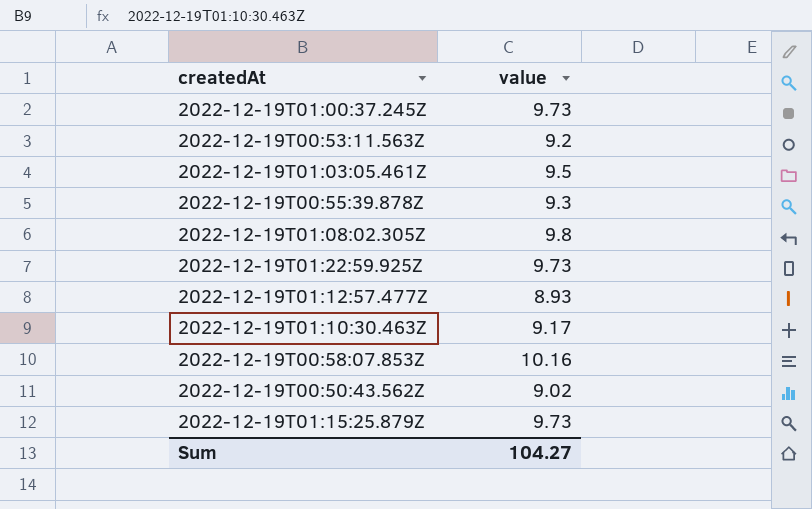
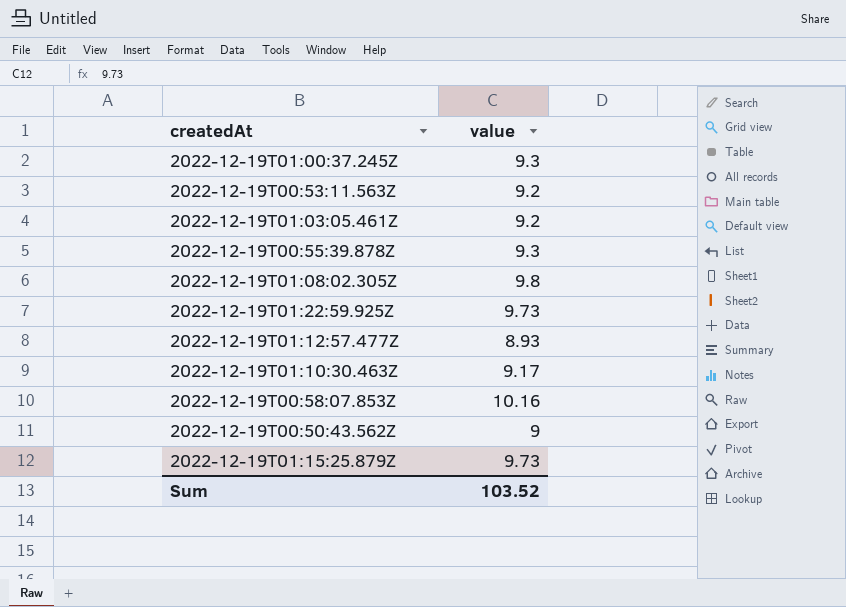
2022-12-19T01:00:37.245Z | value: 9.73 -> 9.3
2022-12-19T01:03:05.461Z | value: 9.5 -> 9.2
2022-12-19T00:50:43.562Z | value: 9.02 -> 9
Sum | value: 104.27 -> 103.52

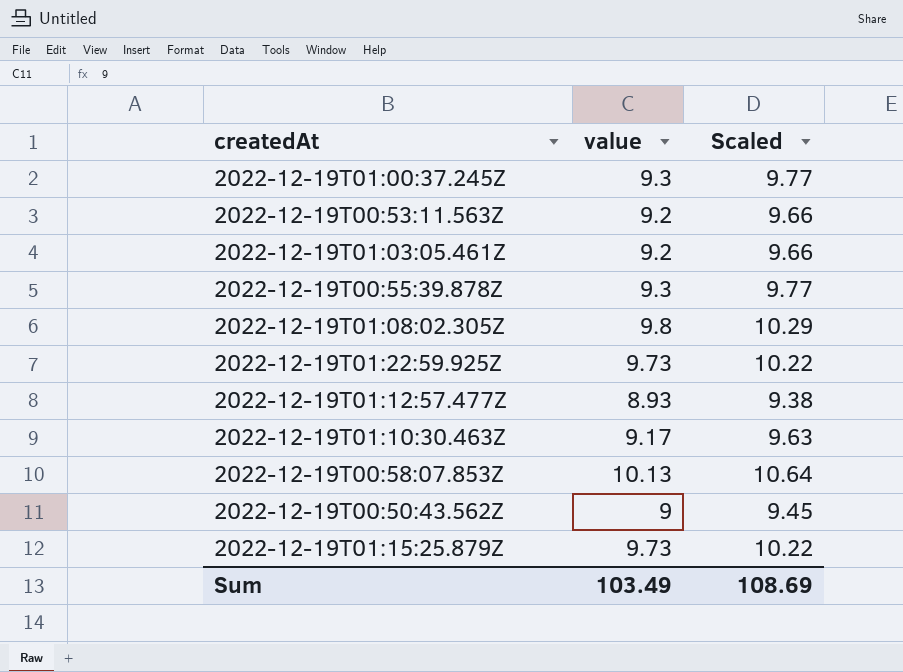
column Scaled | formula: none -> [value] * 1.05
2022-12-19T00:58:07.853Z | value: 10.16 -> 10.13
Sum | value: 103.52 -> 103.49

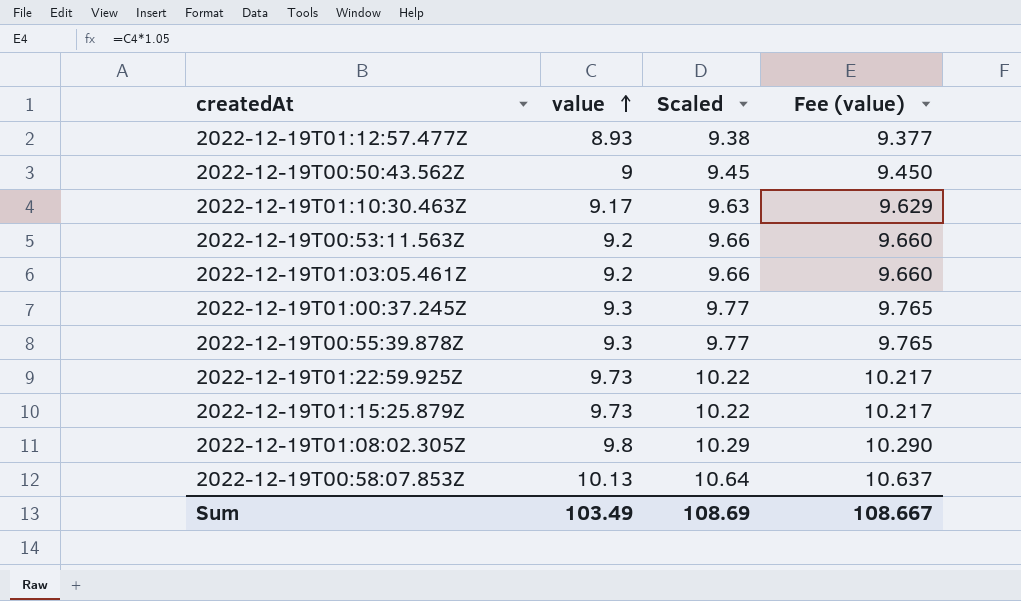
row order: none -> value ascending
column Fee (value) | formula: none -> [value] * 1.05

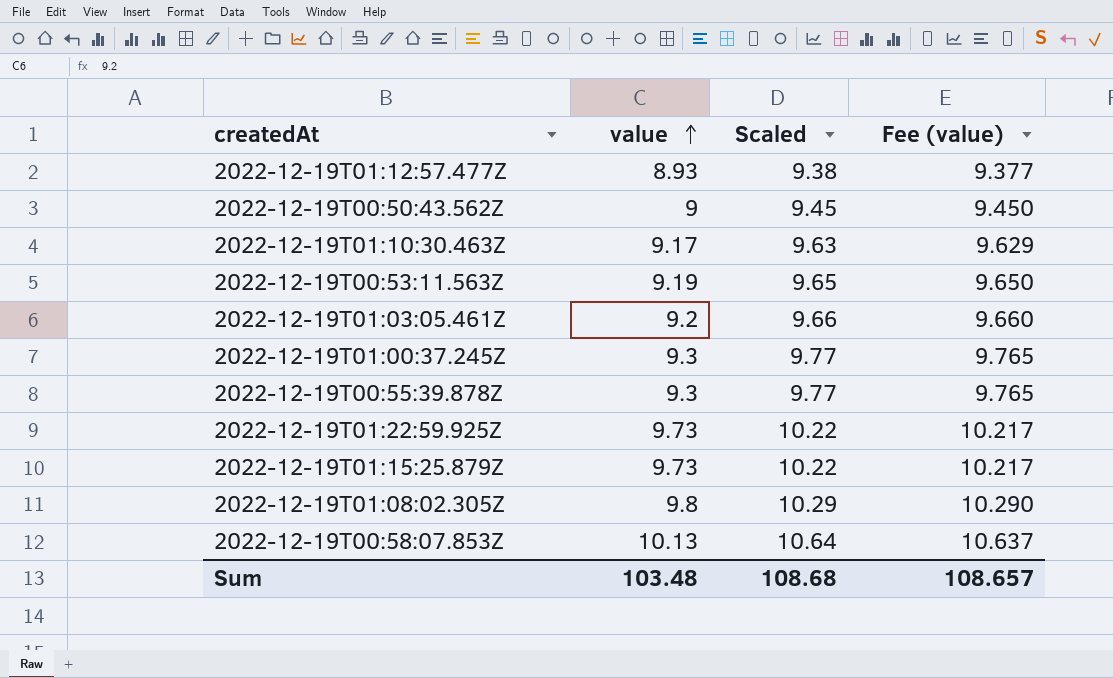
2022-12-19T00:53:11.563Z | value: 9.2 -> 9.19
2022-12-19T00:53:11.563Z | Scaled: 9.66 -> 9.65
2022-12-19T00:53:11.563Z | Fee (value): 9.660 -> 9.650
Sum | value: 103.49 -> 103.48
Sum | Scaled: 108.69 -> 108.68
Sum | Fee (value): 108.667 -> 108.657

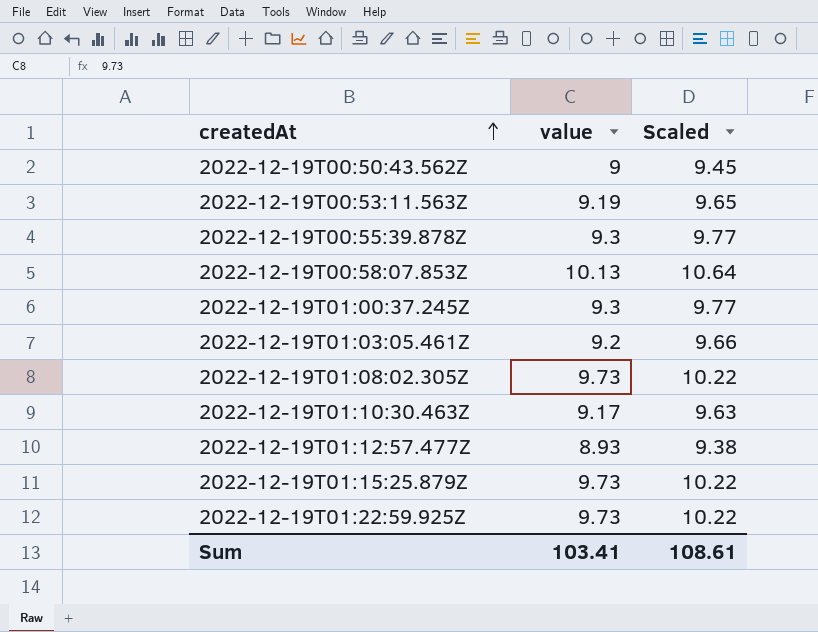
row order: value ascending -> createdAt ascending
column Fee (value) | formula: [value] * 1.05 -> none
2022-12-19T01:08:02.305Z | value: 9.8 -> 9.73
2022-12-19T01:08:02.305Z | Scaled: 10.29 -> 10.22
Sum | value: 103.48 -> 103.41
Sum | Scaled: 108.68 -> 108.61

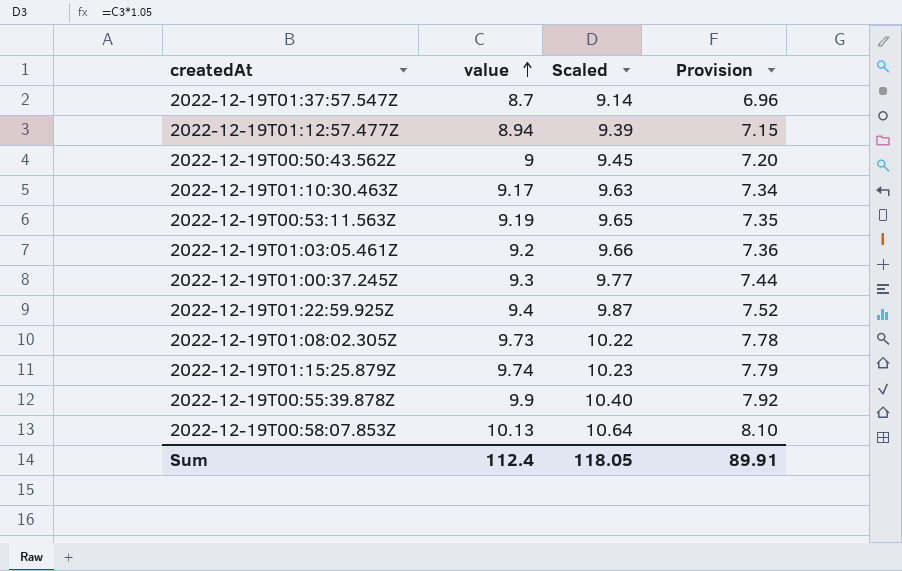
row order: createdAt ascending -> value ascending
column Provision | formula: none -> [value] * 0.8
row 2022-12-19T01:37:57.547Z: none -> 8.7 | 9.14 | 6.96
2022-12-19T01:12:57.477Z | value: 8.93 -> 8.94
2022-12-19T01:12:57.477Z | Scaled: 9.38 -> 9.39
2022-12-19T01:22:59.925Z | value: 9.73 -> 9.4
2022-12-19T01:22:59.925Z | Scaled: 10.22 -> 9.87
2022-12-19T01:15:25.879Z | value: 9.73 -> 9.74
2022-12-19T01:15:25.879Z | Scaled: 10.22 -> 10.23
2022-12-19T00:55:39.878Z | value: 9.3 -> 9.9
2022-12-19T00:55:39.878Z | Scaled: 9.77 -> 10.40
Sum | value: 103.41 -> 112.4
Sum | Scaled: 108.61 -> 118.05

